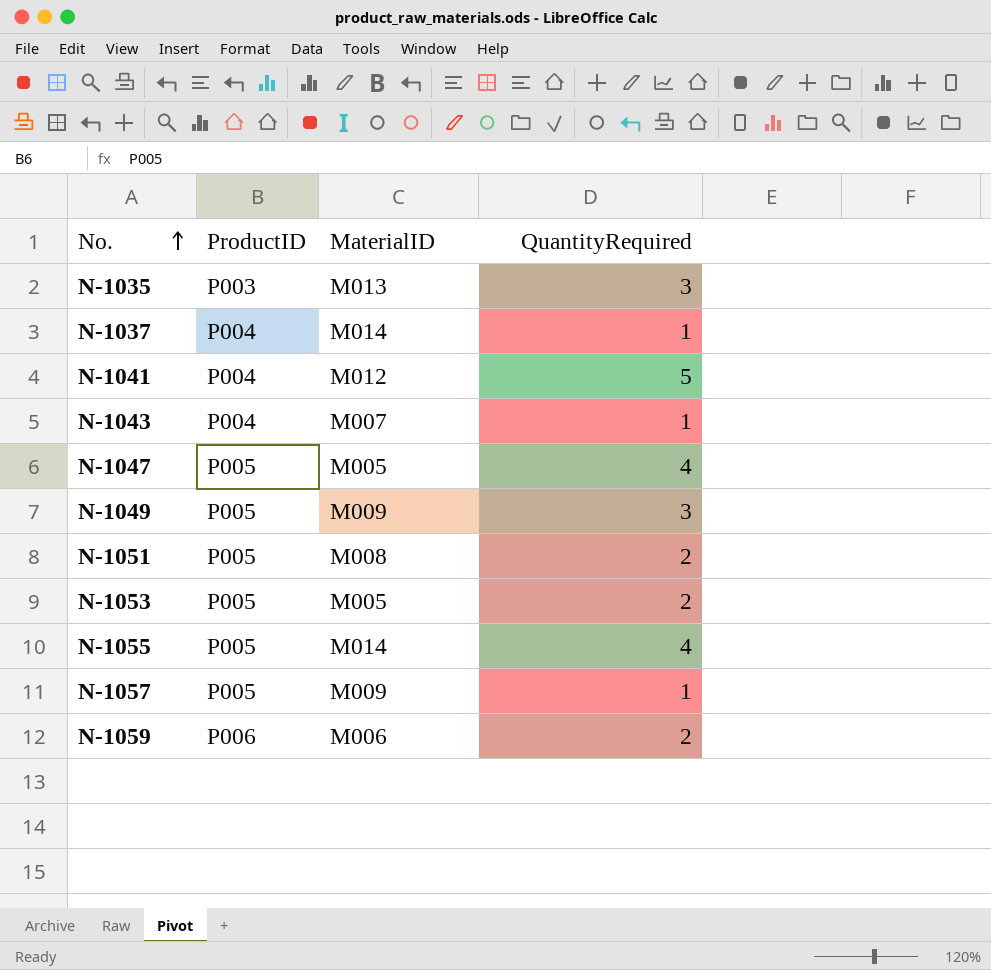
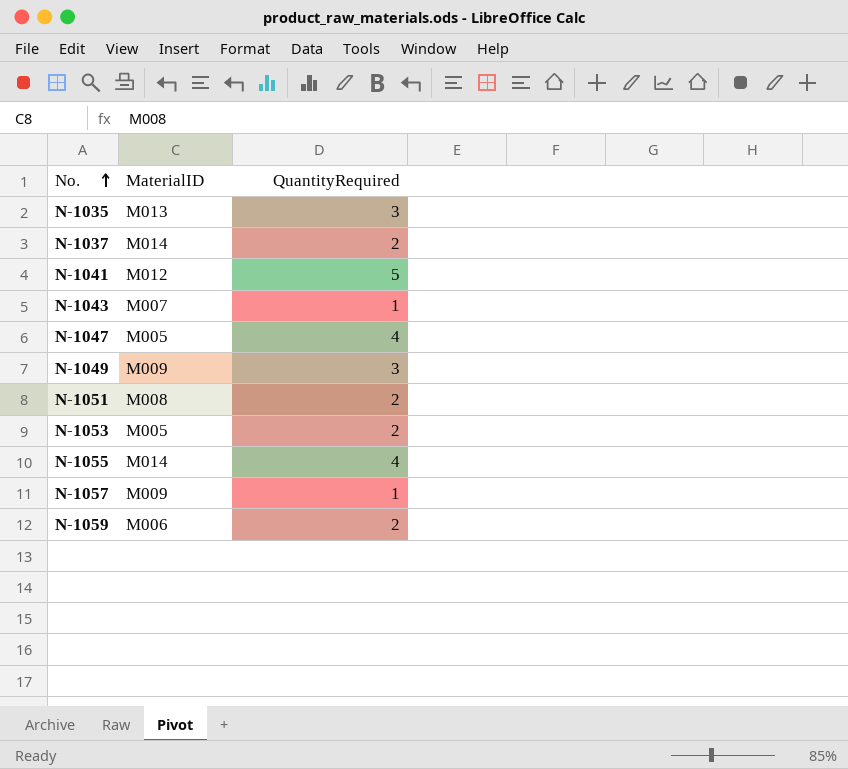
column ProductID | position: 2 -> none
N-1037 | QuantityRequired: 1 -> 2

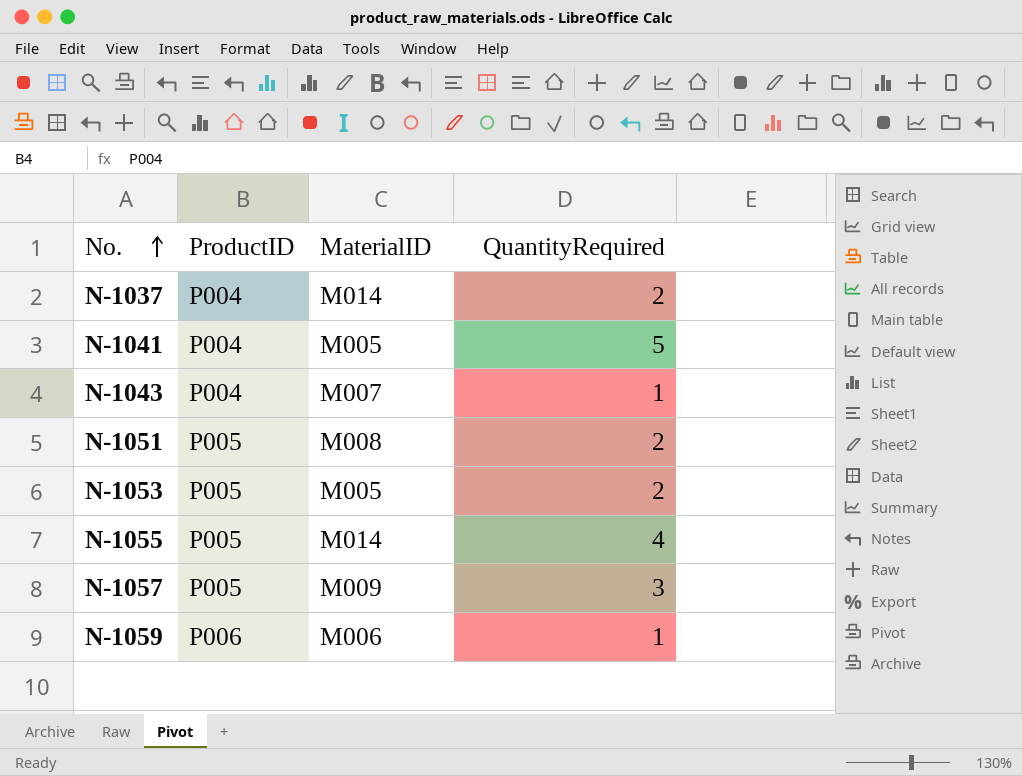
column ProductID | position: none -> 2
row N-1035: M013 | 3 -> none
row N-1047: M005 | 4 -> none
row N-1049: M009 | 3 -> none
N-1041 | MaterialID: M012 -> M005
N-1057 | QuantityRequired: 1 -> 3
N-1059 | QuantityRequired: 2 -> 1

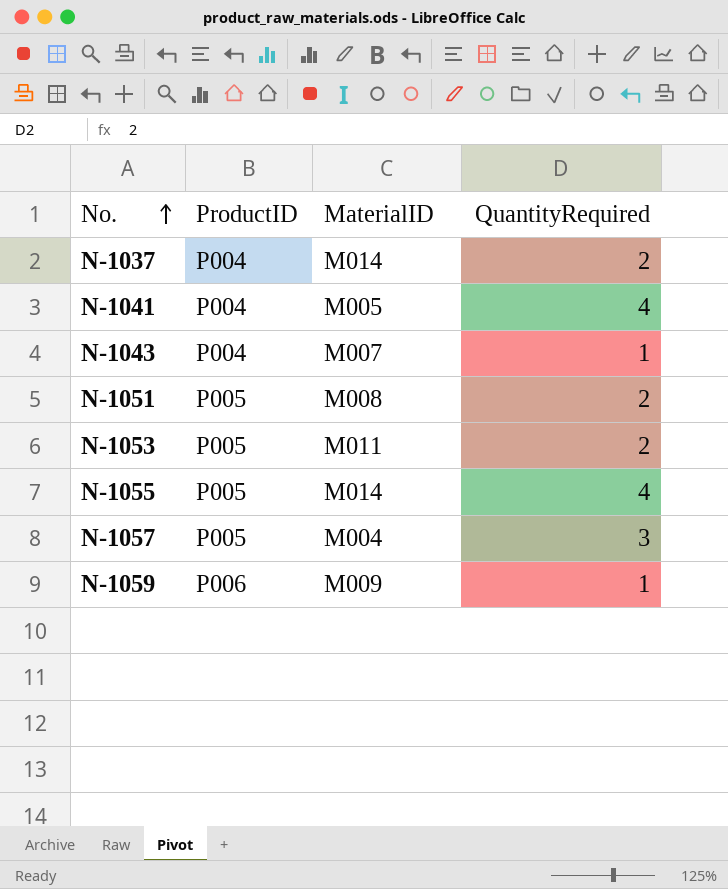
N-1041 | QuantityRequired: 5 -> 4
N-1053 | MaterialID: M005 -> M011
N-1057 | MaterialID: M009 -> M004
N-1059 | MaterialID: M006 -> M009

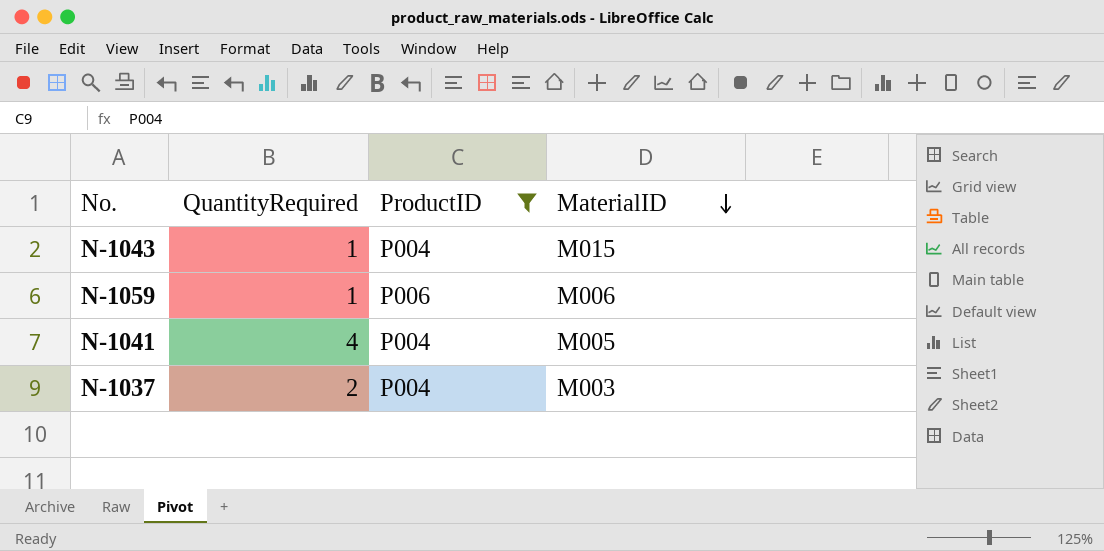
filter: none -> ProductID != P005
row order: No. ascending -> MaterialID descending
column QuantityRequired | position: 4 -> 2
N-1043 | MaterialID: M007 -> M015
N-1059 | MaterialID: M009 -> M006
N-1037 | MaterialID: M014 -> M003

